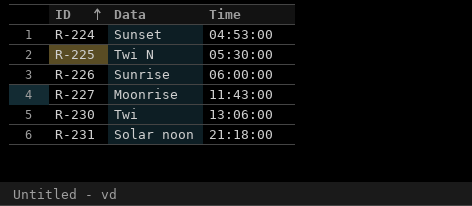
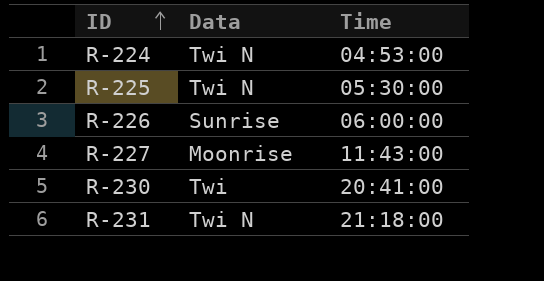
R-224 | Data: Sunset -> Twi N
R-230 | Time: 13:06:00 -> 20:41:00
R-231 | Data: Solar noon -> Twi N

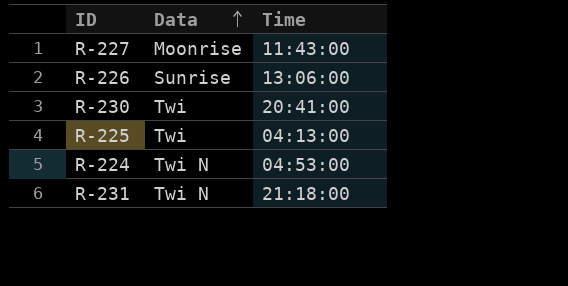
row order: ID ascending -> Data ascending
R-226 | Time: 06:00:00 -> 13:06:00
R-225 | Data: Twi N -> Twi
R-225 | Time: 05:30:00 -> 04:13:00

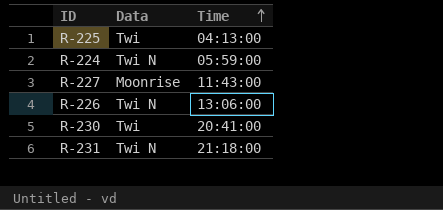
row order: Data ascending -> Time ascending
R-224 | Time: 04:53:00 -> 05:59:00
R-226 | Data: Sunrise -> Twi N

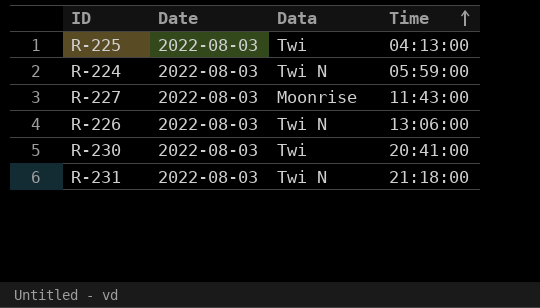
column Date | position: none -> 2

